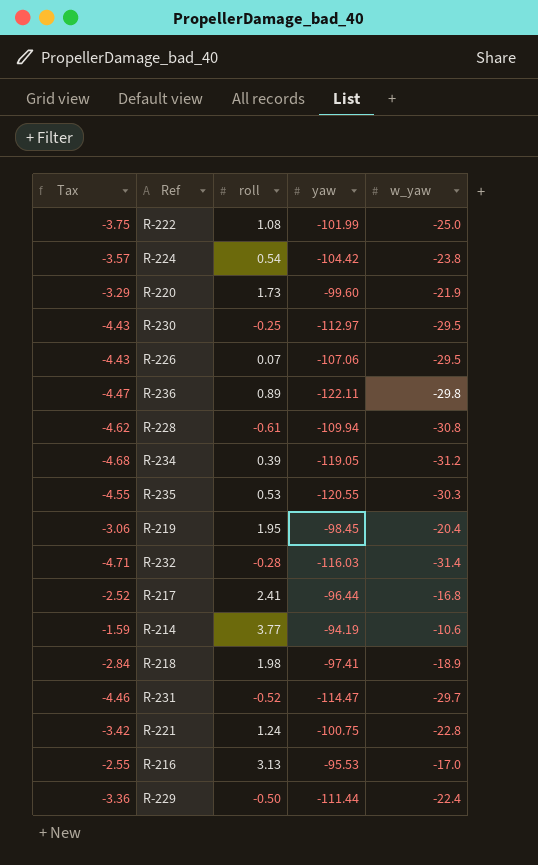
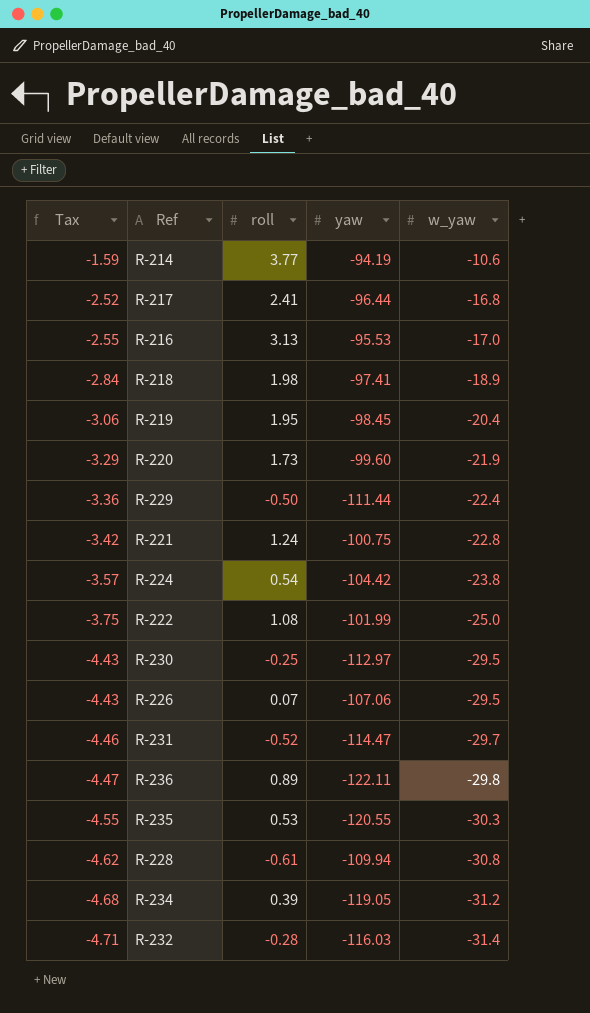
row order: none -> Tax descending

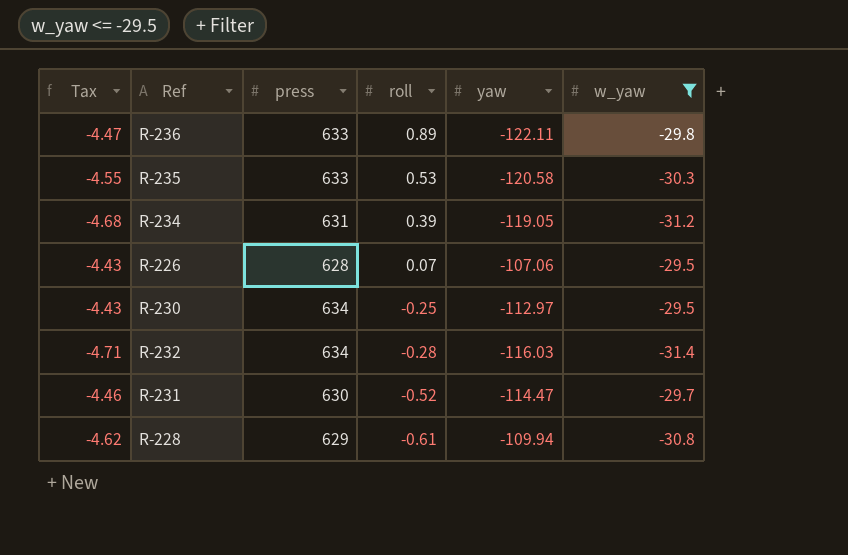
filter: none -> w_yaw <= -29.5
row order: Tax descending -> roll descending
column press | position: none -> 3
R-235 | yaw: -120.55 -> -120.58

